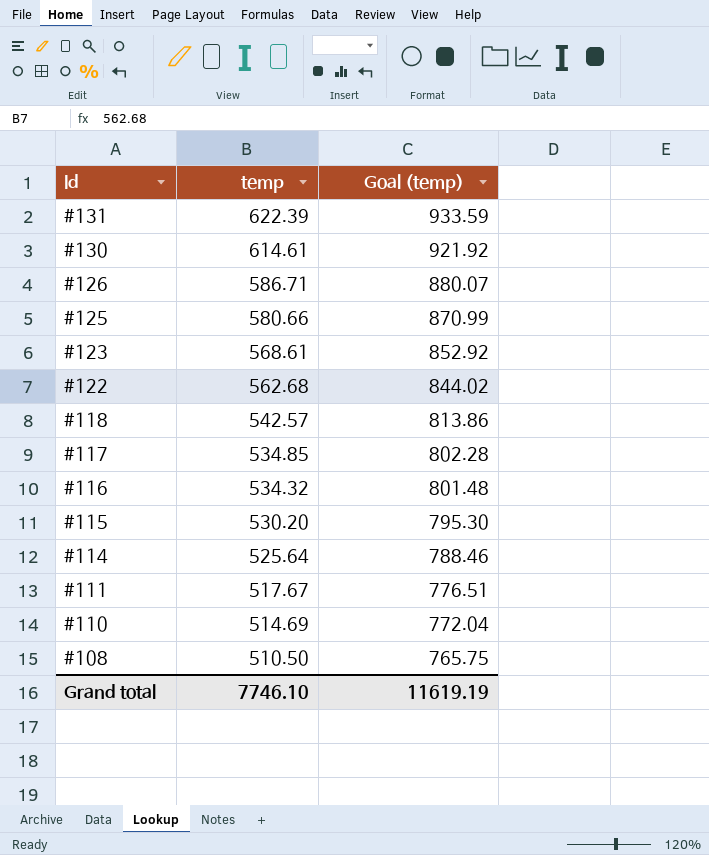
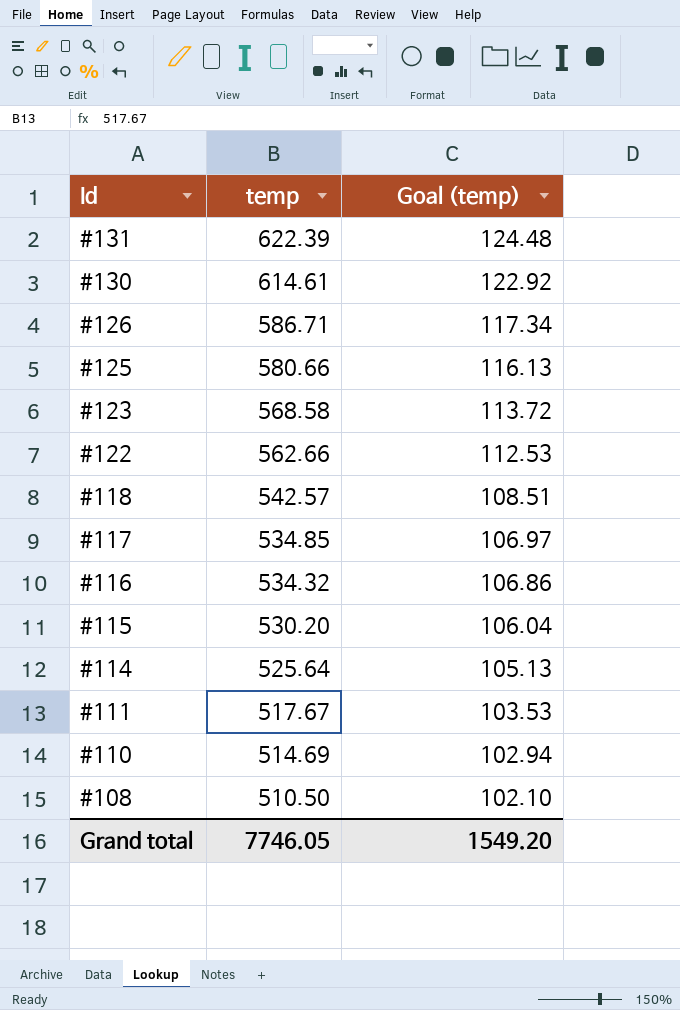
column Goal (temp) | formula: [temp] * 1.5 -> [temp] * 0.2
#123 | temp: 568.61 -> 568.58
#122 | temp: 562.68 -> 562.66
Grand total | temp: 7746.10 -> 7746.05
Grand total | Goal (temp): 11619.19 -> 1549.20

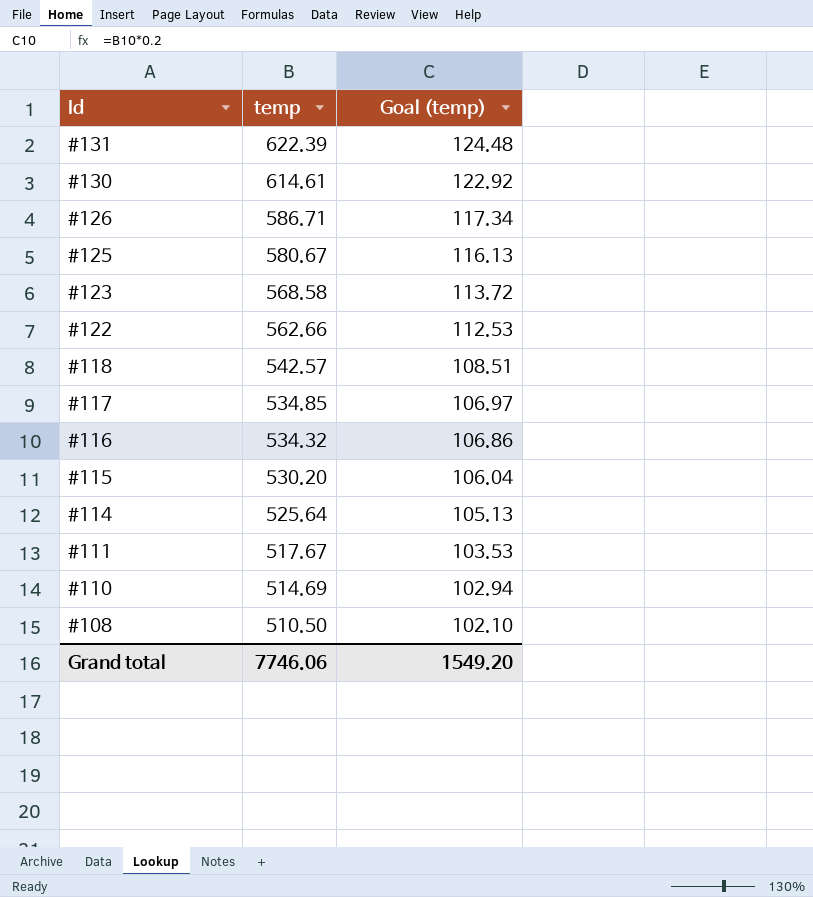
#125 | temp: 580.66 -> 580.67
Grand total | temp: 7746.05 -> 7746.06

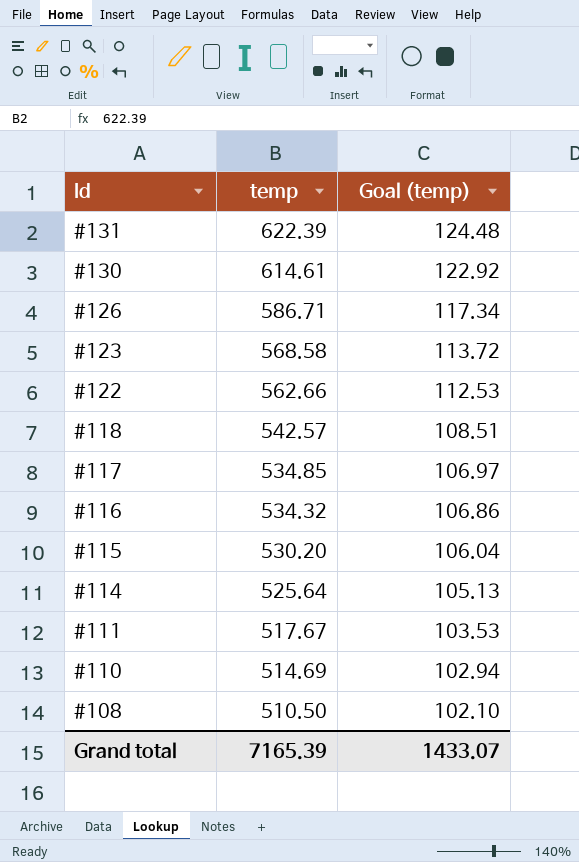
row #125: 580.67 | 116.13 -> none
Grand total | temp: 7746.06 -> 7165.39
Grand total | Goal (temp): 1549.20 -> 1433.07

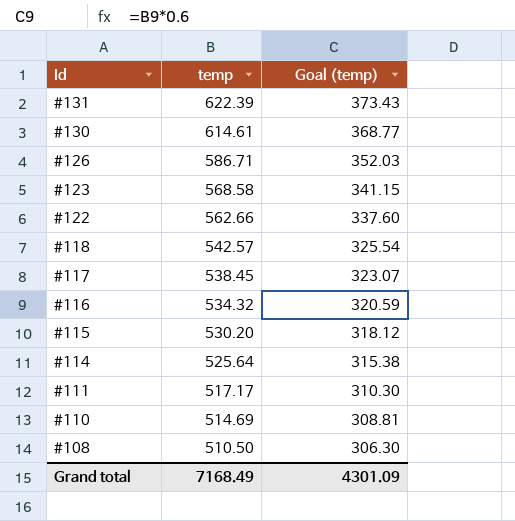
column Goal (temp) | formula: [temp] * 0.2 -> [temp] * 0.6
#117 | temp: 534.85 -> 538.45
#111 | temp: 517.67 -> 517.17
Grand total | temp: 7165.39 -> 7168.49
Grand total | Goal (temp): 1433.07 -> 4301.09

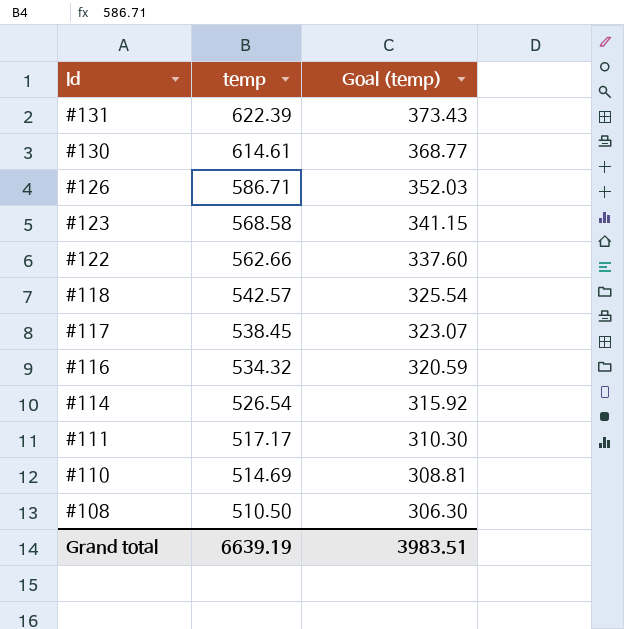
row #115: 530.20 | 318.12 -> none
#114 | temp: 525.64 -> 526.54
#114 | Goal (temp): 315.38 -> 315.92
Grand total | temp: 7168.49 -> 6639.19
Grand total | Goal (temp): 4301.09 -> 3983.51

